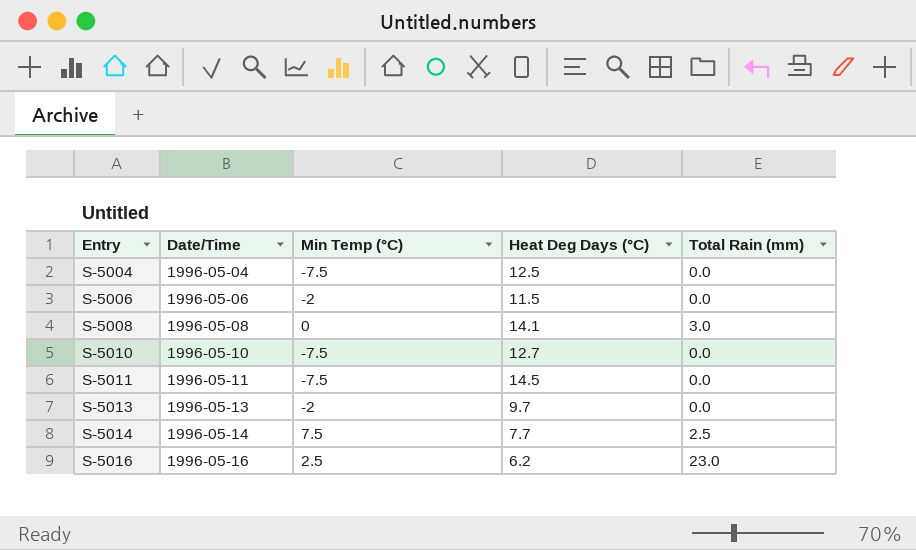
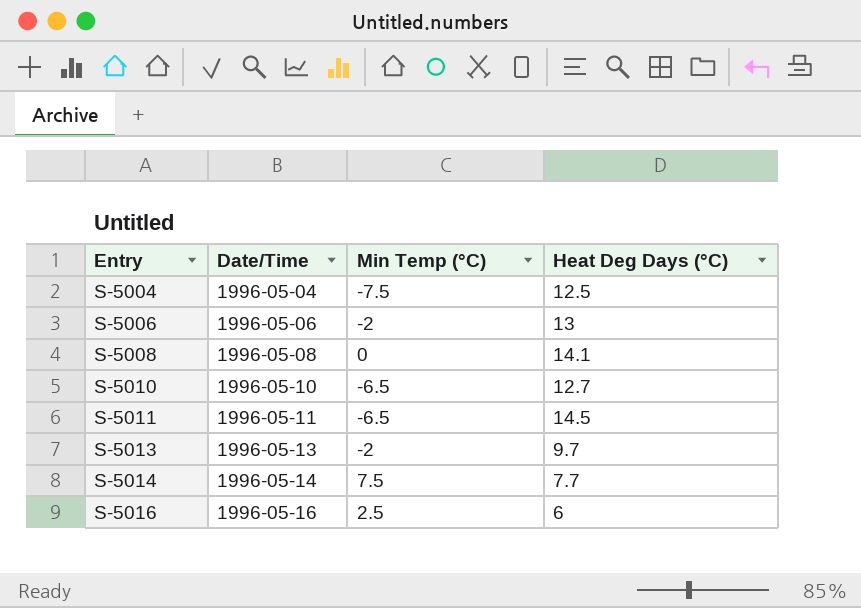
column Total Rain (mm) | position: 5 -> none
S-5006 | Heat Deg Days (°C): 11.5 -> 13
S-5010 | Min Temp (°C): -7.5 -> -6.5
S-5011 | Min Temp (°C): -7.5 -> -6.5
S-5016 | Heat Deg Days (°C): 6.2 -> 6

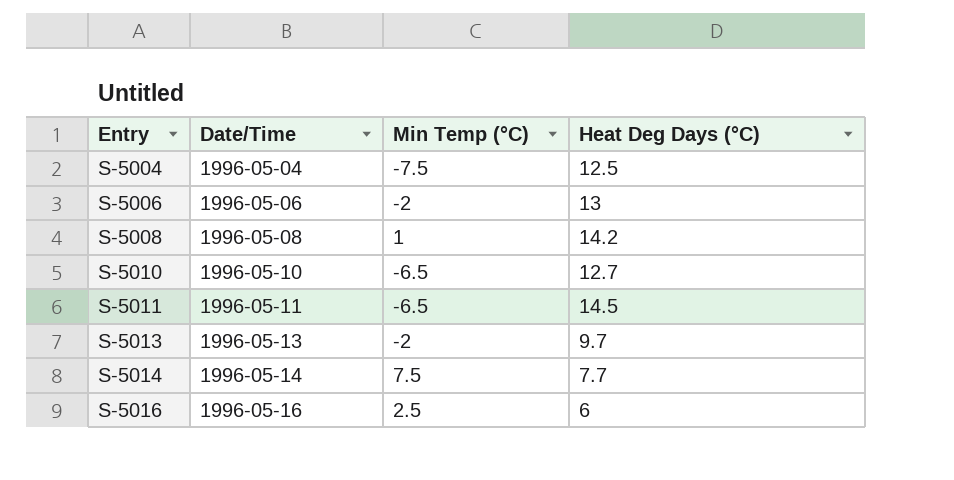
S-5008 | Min Temp (°C): 0 -> 1
S-5008 | Heat Deg Days (°C): 14.1 -> 14.2

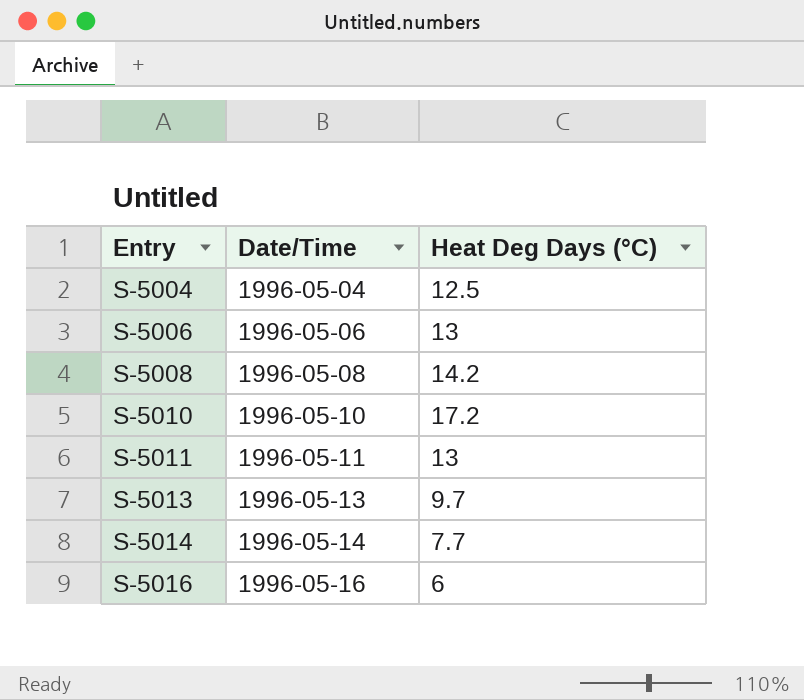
column Min Temp (°C) | position: 3 -> none
S-5010 | Heat Deg Days (°C): 12.7 -> 17.2
S-5011 | Heat Deg Days (°C): 14.5 -> 13

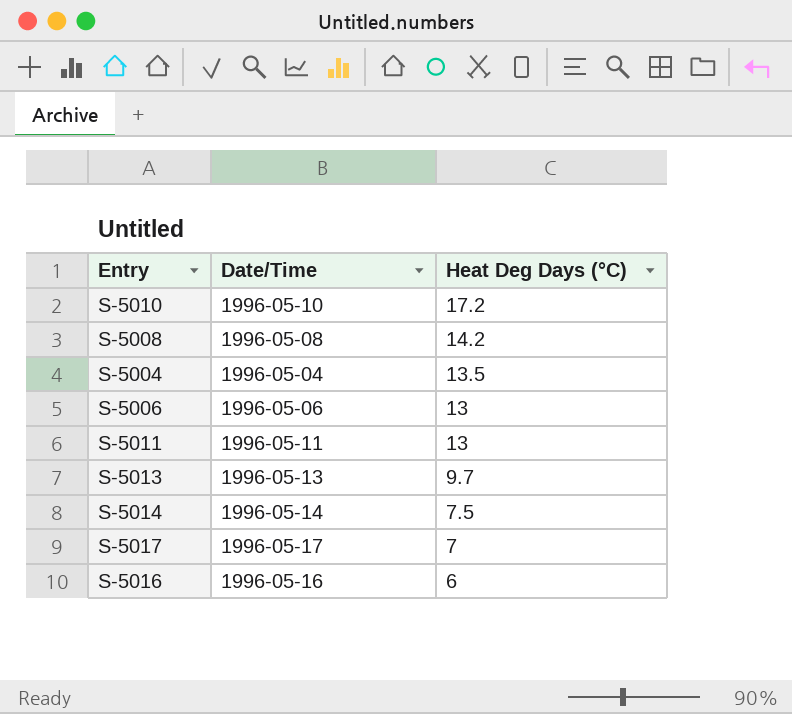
row order: Entry ascending -> Heat Deg Days (°C) descending
S-5004 | Heat Deg Days (°C): 12.5 -> 13.5
S-5014 | Heat Deg Days (°C): 7.7 -> 7.5
row S-5017: none -> 1996-05-17 | 7

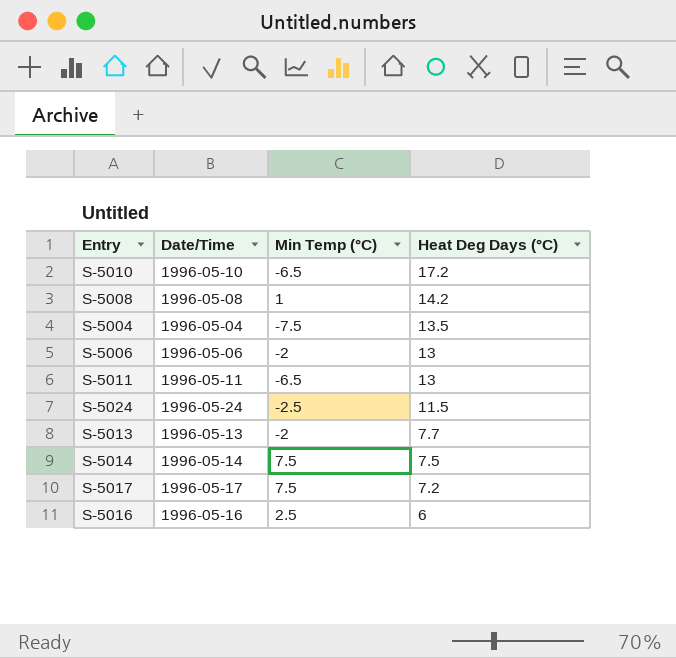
column Min Temp (°C) | position: none -> 3
row S-5024: none -> 1996-05-24 | -2.5 | 11.5
S-5013 | Heat Deg Days (°C): 9.7 -> 7.7
S-5017 | Heat Deg Days (°C): 7 -> 7.2

